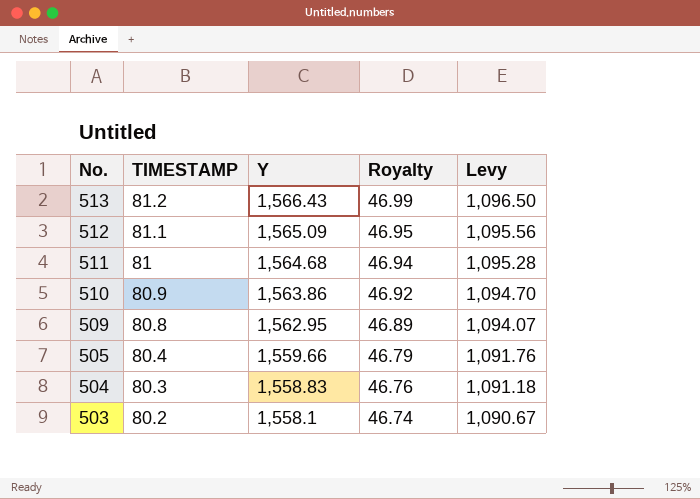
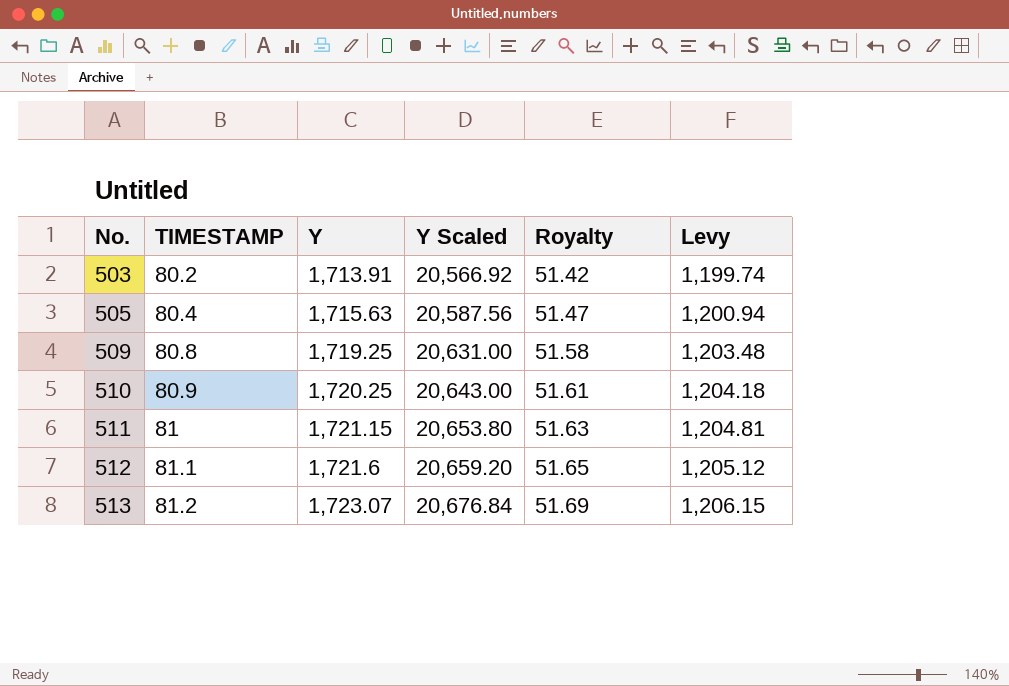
row order: No. descending -> No. ascending
column Y Scaled | formula: none -> [Y] * 12
row 504: 80.3 | 1,558.83 | 46.76 | 1,091.18 -> none
503 | Y: 1,558.1 -> 1,713.91
503 | Royalty: 46.74 -> 51.42
503 | Levy: 1,090.67 -> 1,199.74
505 | Y: 1,559.66 -> 1,715.63
505 | Royalty: 46.79 -> 51.47
505 | Levy: 1,091.76 -> 1,200.94
509 | Y: 1,562.95 -> 1,719.25
509 | Royalty: 46.89 -> 51.58
509 | Levy: 1,094.07 -> 1,203.48
510 | Y: 1,563.86 -> 1,720.25
510 | Royalty: 46.92 -> 51.61
510 | Levy: 1,094.70 -> 1,204.18
511 | Y: 1,564.68 -> 1,721.15
511 | Royalty: 46.94 -> 51.63
511 | Levy: 1,095.28 -> 1,204.81
512 | Y: 1,565.09 -> 1,721.6
512 | Royalty: 46.95 -> 51.65
512 | Levy: 1,095.56 -> 1,205.12
513 | Y: 1,566.43 -> 1,723.07
513 | Royalty: 46.99 -> 51.69
513 | Levy: 1,096.50 -> 1,206.15

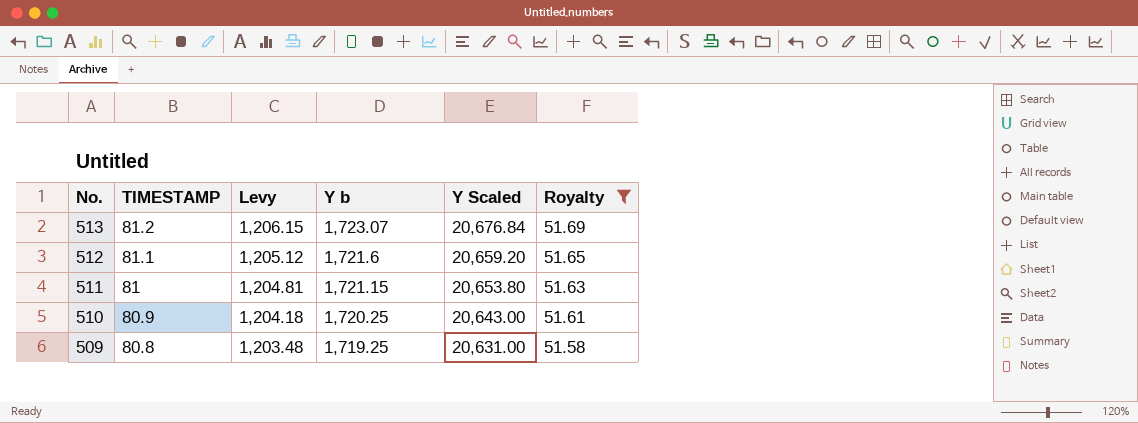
filter: none -> Royalty >= 51.58
row order: No. ascending -> No. descending
column Levy | position: 6 -> 3
column name: Y -> Y b

